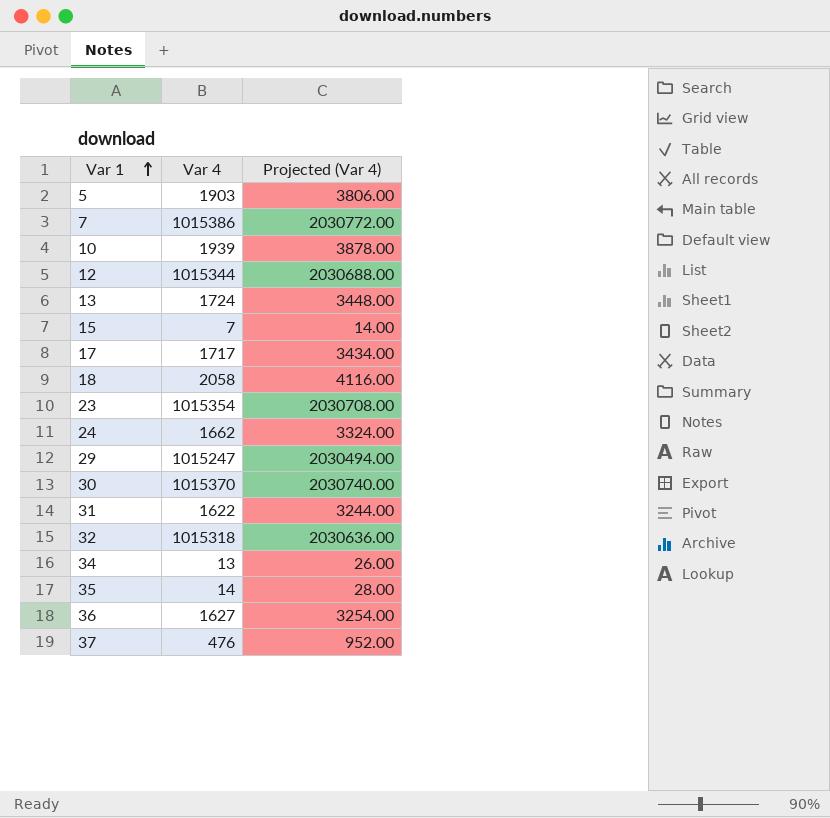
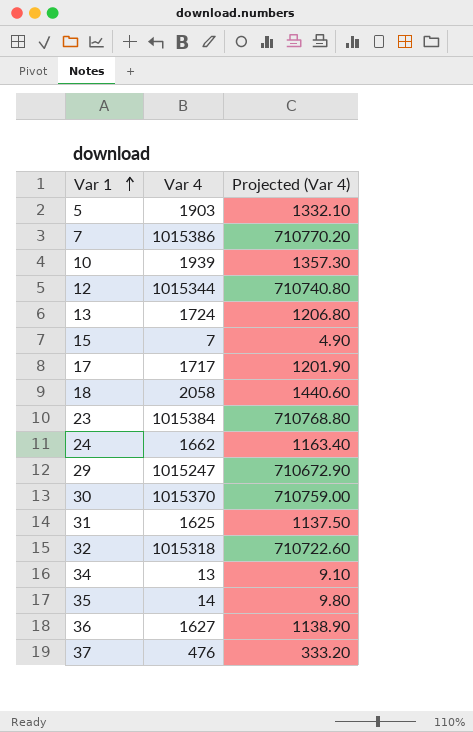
column Projected (Var 4) | formula: [Var 4] * 2 -> [Var 4] * 0.7
23 | Var 4: 1015354 -> 1015384
31 | Var 4: 1622 -> 1625

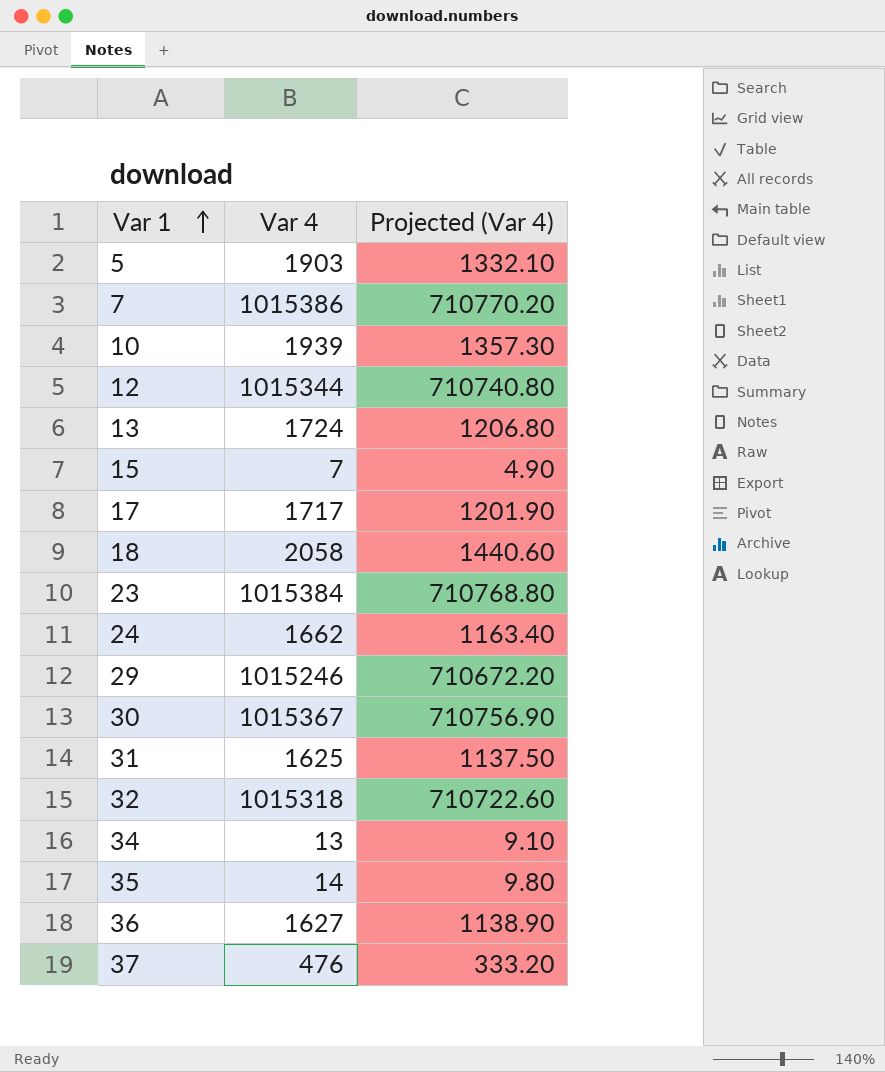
29 | Var 4: 1015247 -> 1015246
29 | Projected (Var 4): 710672.90 -> 710672.20
30 | Var 4: 1015370 -> 1015367
30 | Projected (Var 4): 710759.00 -> 710756.90

